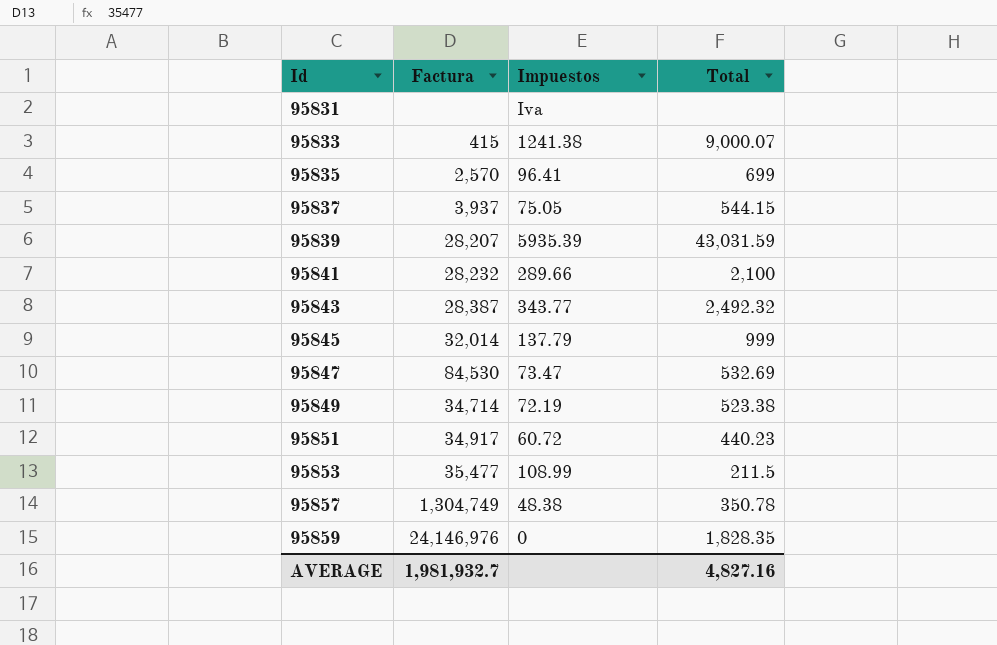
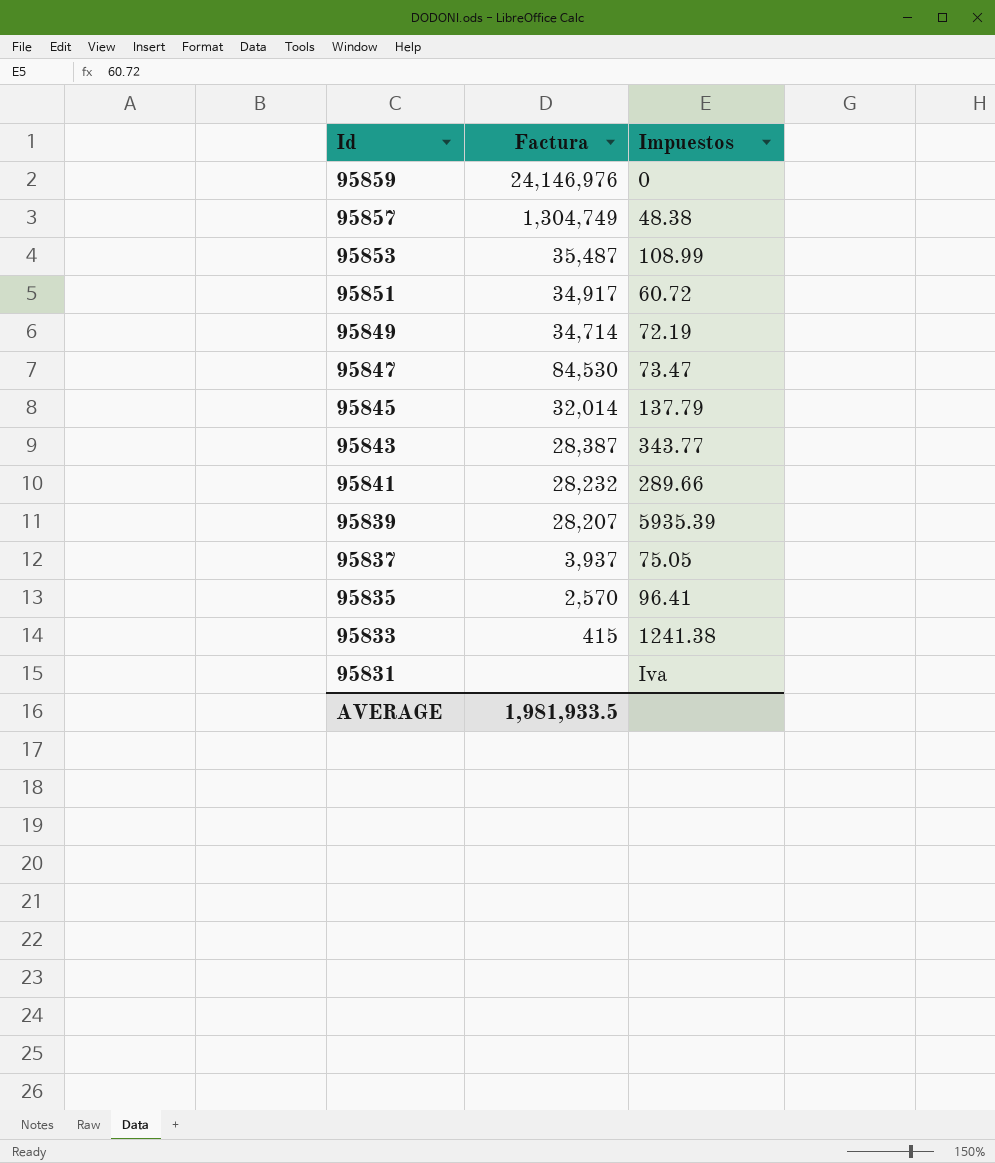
row order: Id ascending -> Id descending
column Total | position: 4 -> none
95853 | Factura: 35,477 -> 35,487
AVERAGE | Factura: 1,981,932.7 -> 1,981,933.5

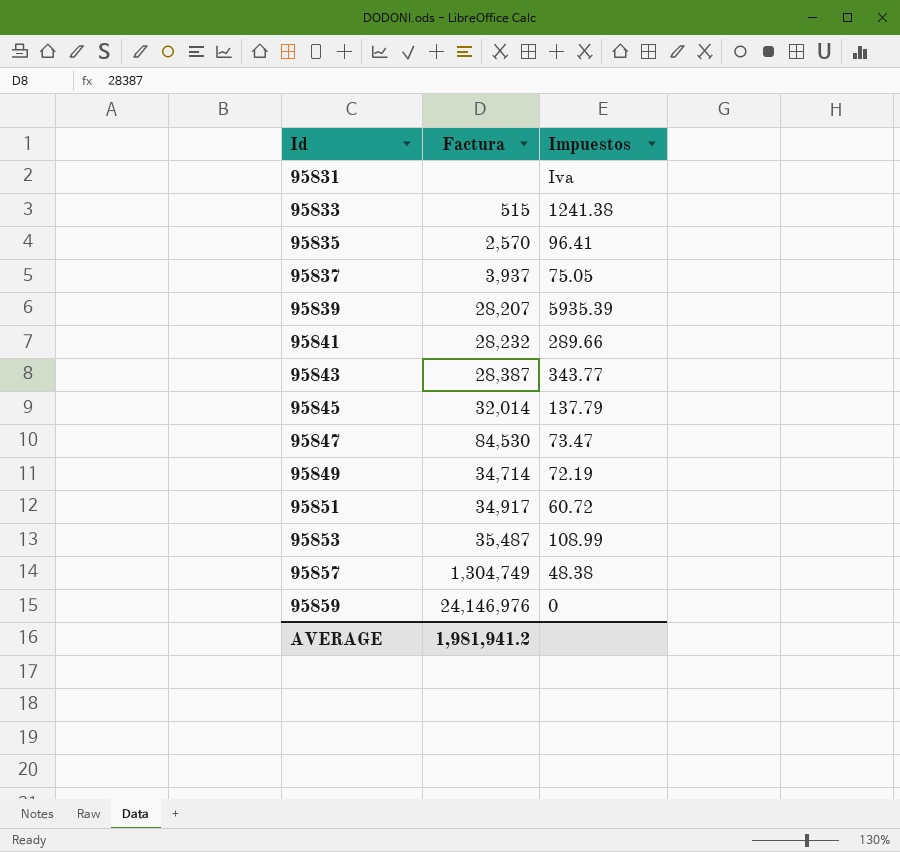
row order: Id descending -> Id ascending
95833 | Factura: 415 -> 515
AVERAGE | Factura: 1,981,933.5 -> 1,981,941.2

